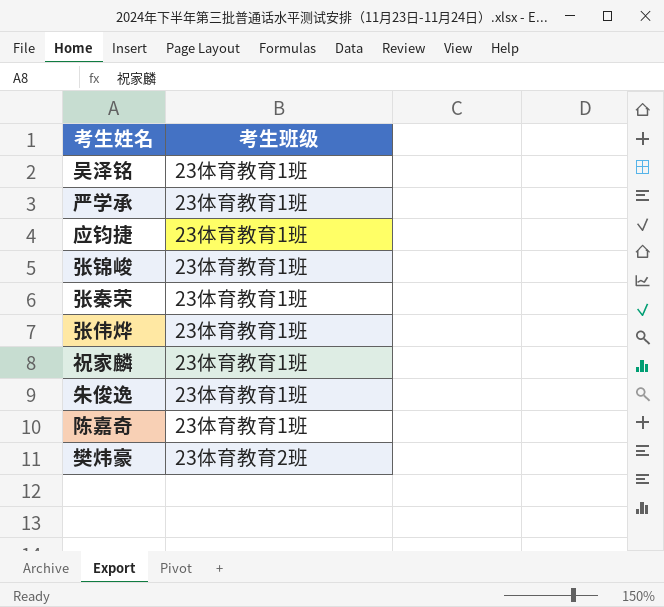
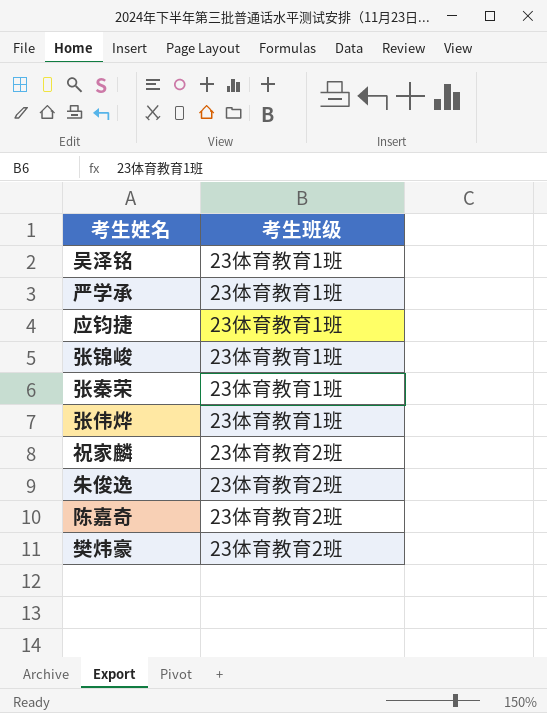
祝家麟 | 考生班级: 23体育教育1班 -> 23体育教育2班
朱俊逸 | 考生班级: 23体育教育1班 -> 23体育教育2班
陈嘉奇 | 考生班级: 23体育教育1班 -> 23体育教育2班

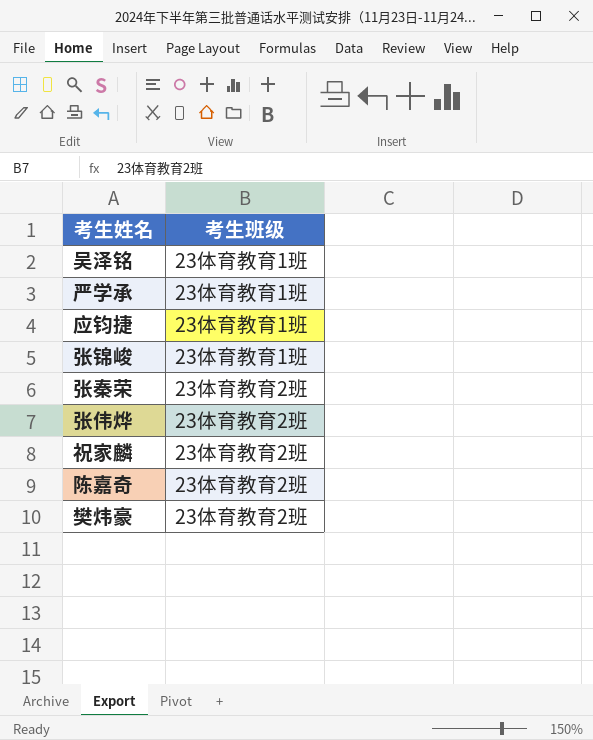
row 朱俊逸: 23体育教育2班 -> none
张秦荣 | 考生班级: 23体育教育1班 -> 23体育教育2班
张伟烨 | 考生班级: 23体育教育1班 -> 23体育教育2班

